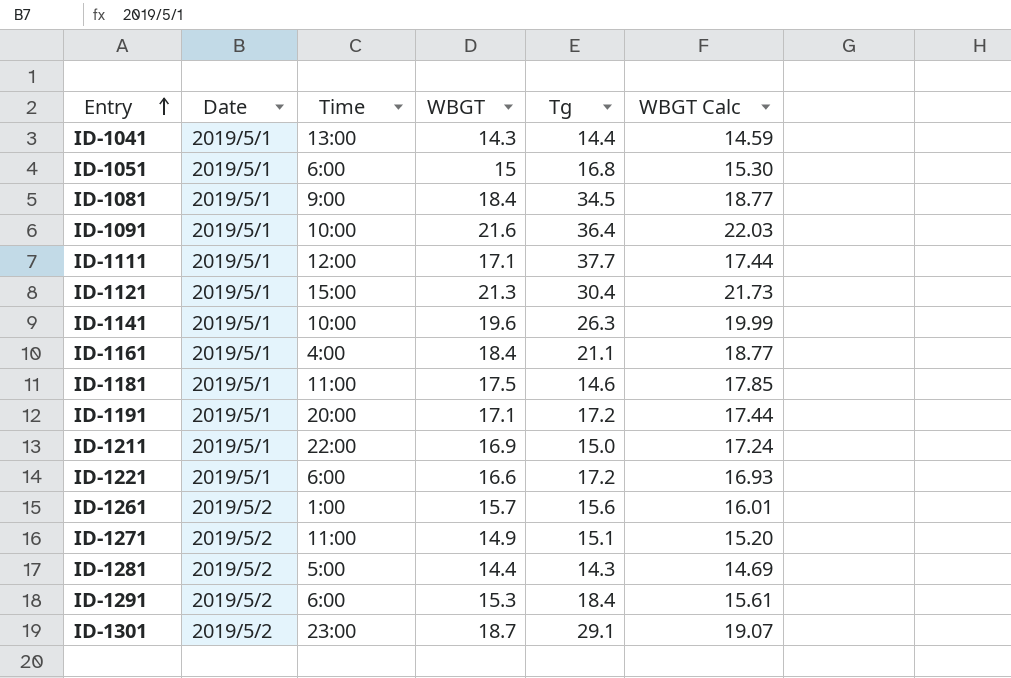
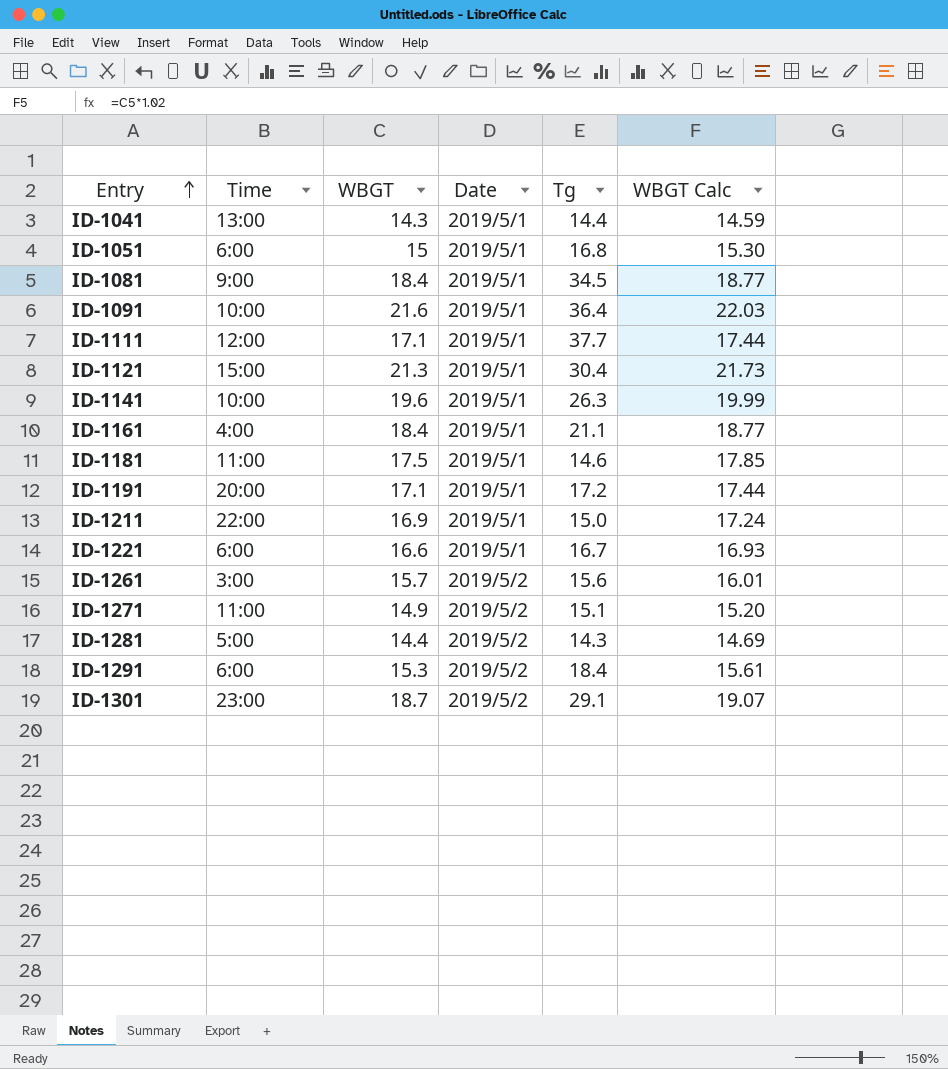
column Date | position: 2 -> 4
ID-1221 | Tg: 17.2 -> 16.7
ID-1261 | Time: 1:00 -> 3:00

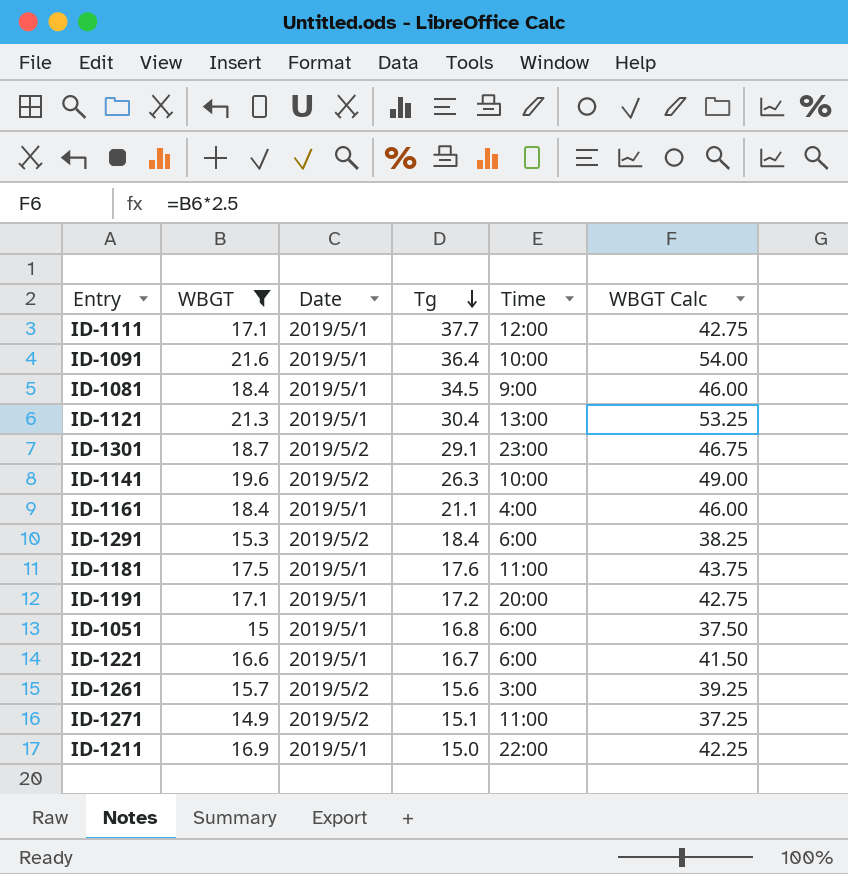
filter: none -> WBGT >= 14.9
row order: Entry ascending -> Tg descending
column Time | position: 2 -> 5
column WBGT Calc | formula: [WBGT] * 1.02 -> [WBGT] * 2.5
ID-1121 | Time: 15:00 -> 13:00
ID-1141 | Date: 2019/5/1 -> 2019/5/2
ID-1181 | Tg: 14.6 -> 17.6

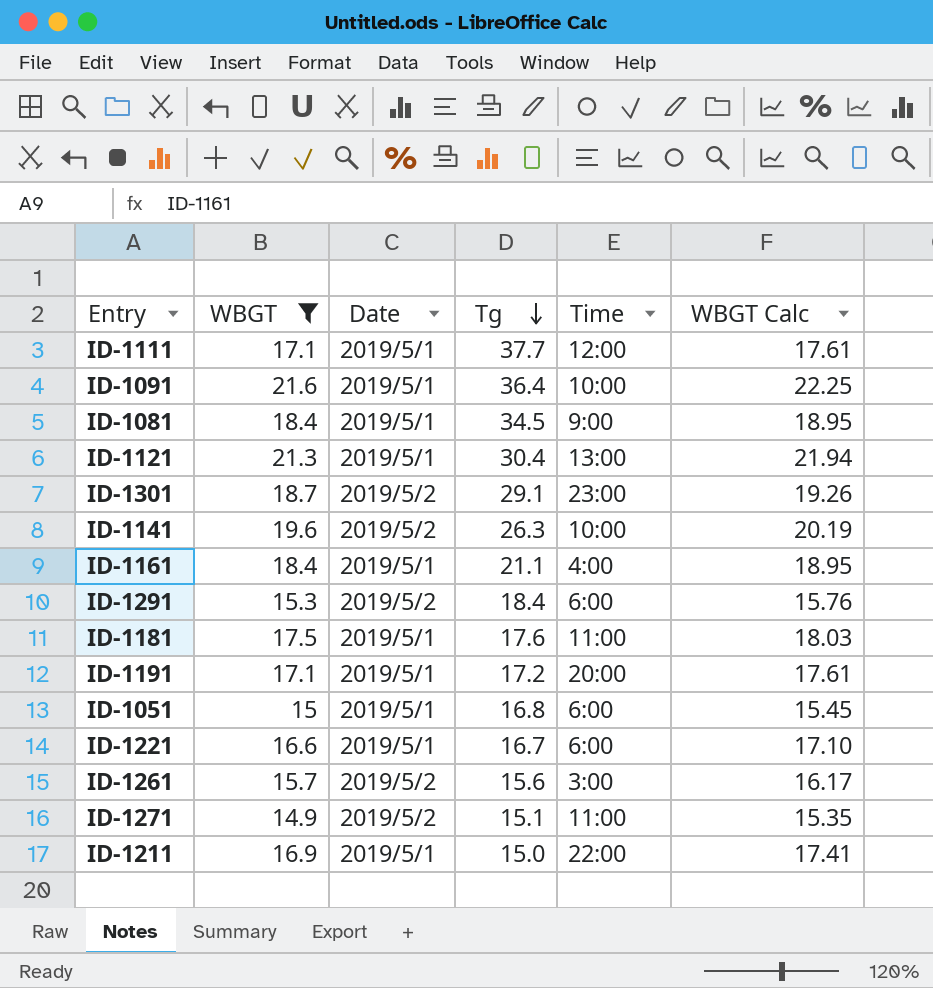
column WBGT Calc | formula: [WBGT] * 2.5 -> [WBGT] * 1.03

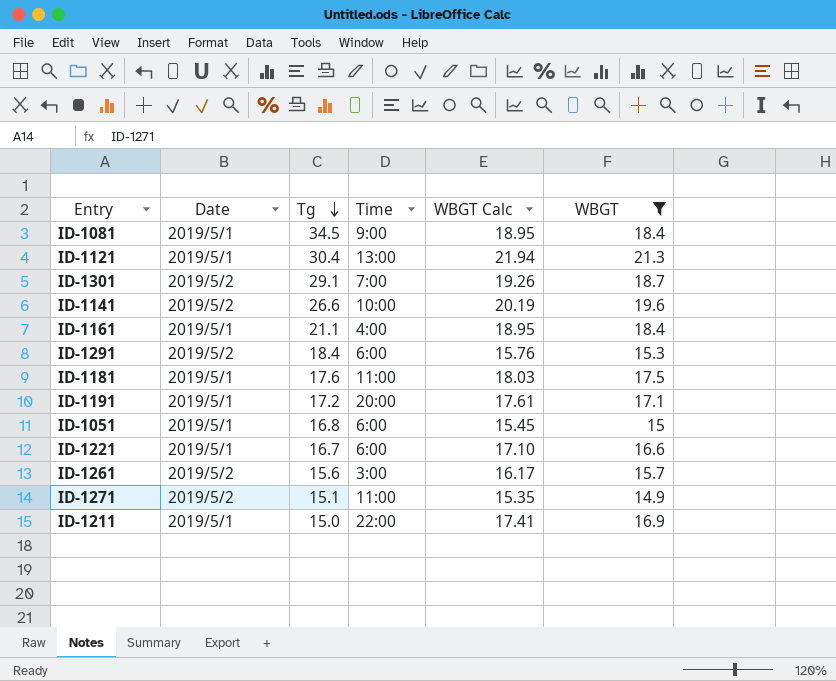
column WBGT | position: 2 -> 6
row ID-1111: 17.1 | 2019/5/1 | 37.7 | 12:00 | 17.61 -> none
row ID-1091: 21.6 | 2019/5/1 | 36.4 | 10:00 | 22.25 -> none
ID-1301 | Time: 23:00 -> 7:00
ID-1141 | Tg: 26.3 -> 26.6

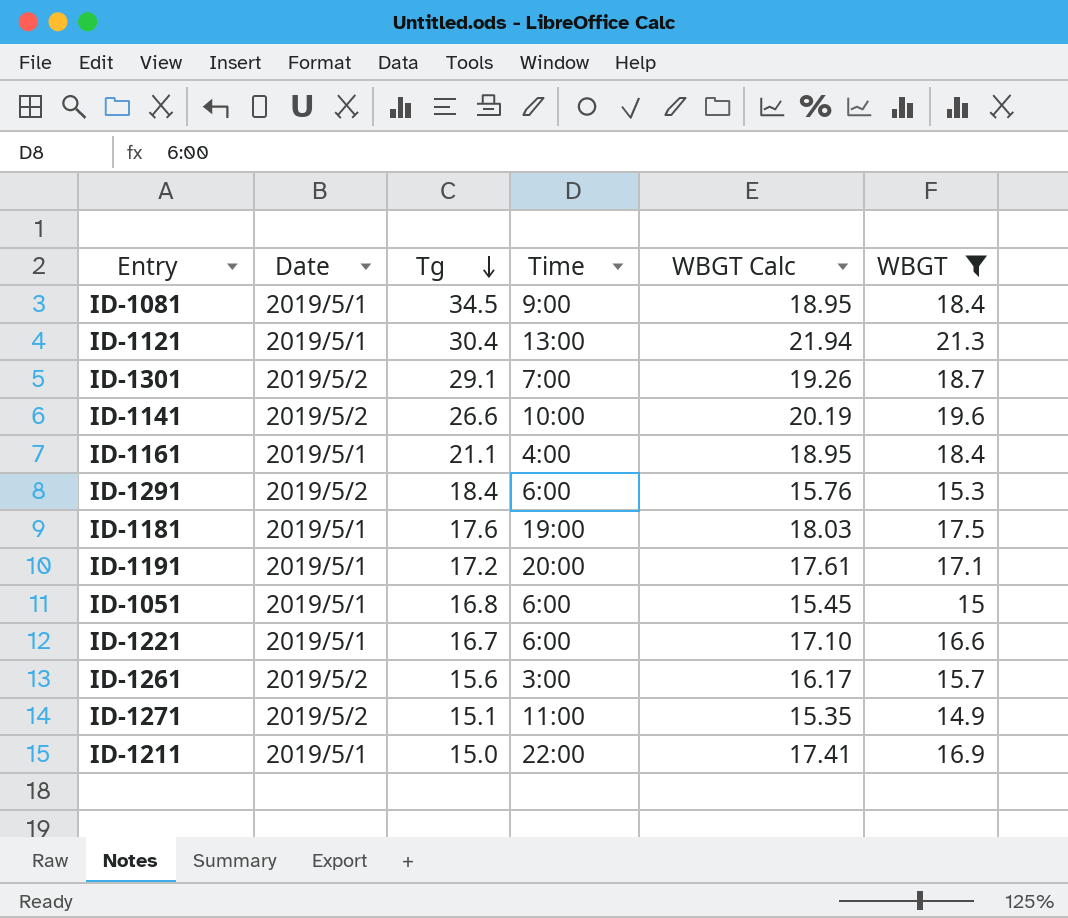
ID-1181 | Time: 11:00 -> 19:00

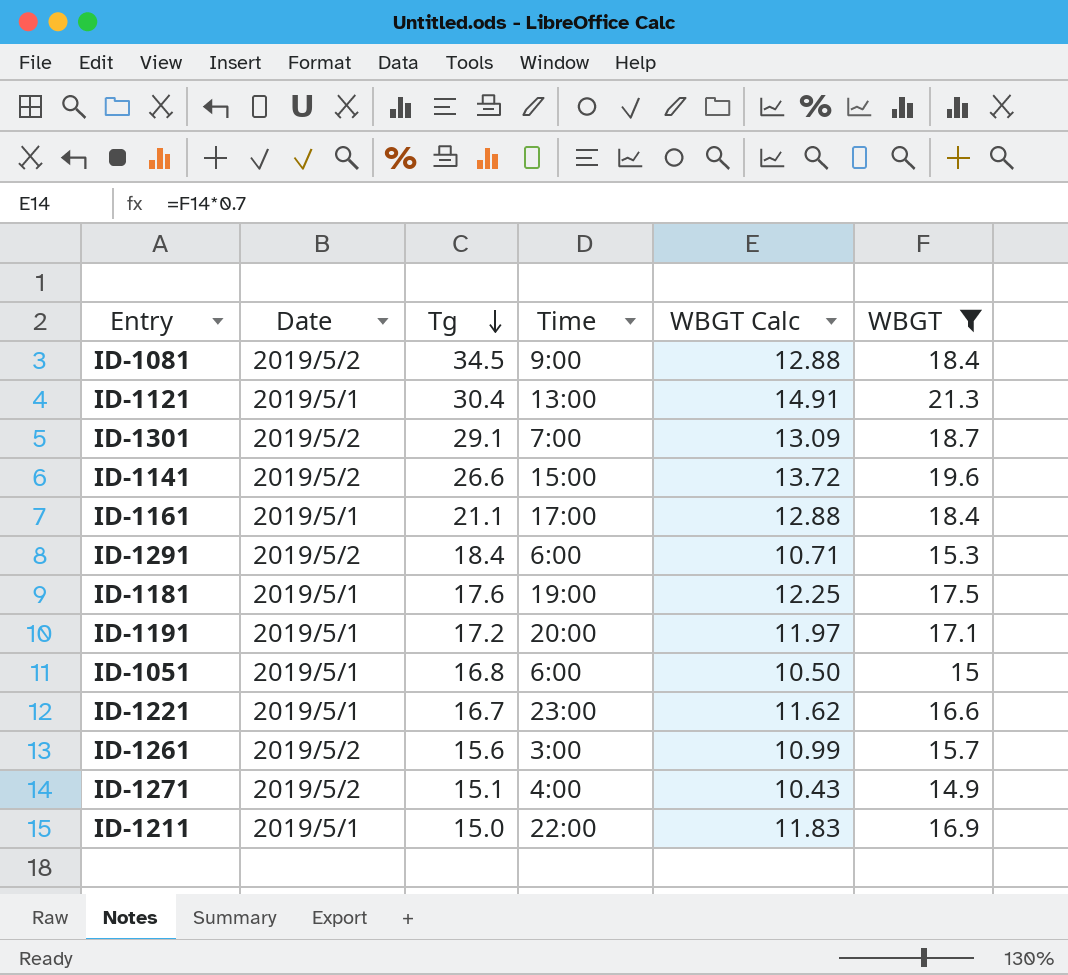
column WBGT Calc | formula: [WBGT] * 1.03 -> [WBGT] * 0.7
ID-1081 | Date: 2019/5/1 -> 2019/5/2
ID-1141 | Time: 10:00 -> 15:00
ID-1161 | Time: 4:00 -> 17:00
ID-1221 | Time: 6:00 -> 23:00
ID-1271 | Time: 11:00 -> 4:00

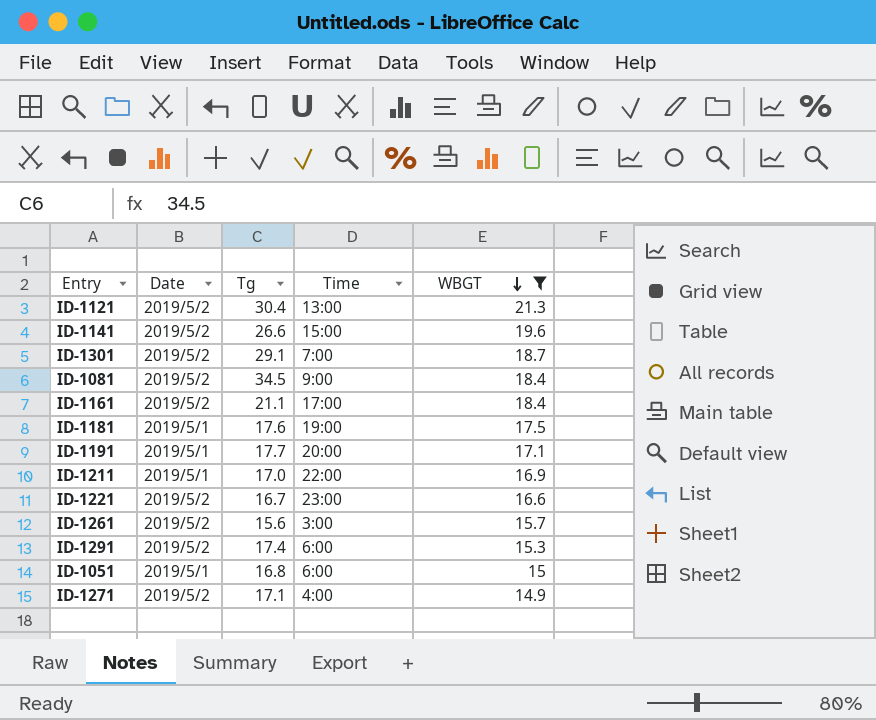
row order: Tg descending -> WBGT descending
column WBGT Calc | formula: [WBGT] * 0.7 -> none
ID-1121 | Date: 2019/5/1 -> 2019/5/2
ID-1161 | Date: 2019/5/1 -> 2019/5/2
ID-1191 | Tg: 17.2 -> 17.7
ID-1211 | Tg: 15.0 -> 17.0
ID-1221 | Date: 2019/5/1 -> 2019/5/2
ID-1291 | Tg: 18.4 -> 17.4
ID-1271 | Tg: 15.1 -> 17.1

